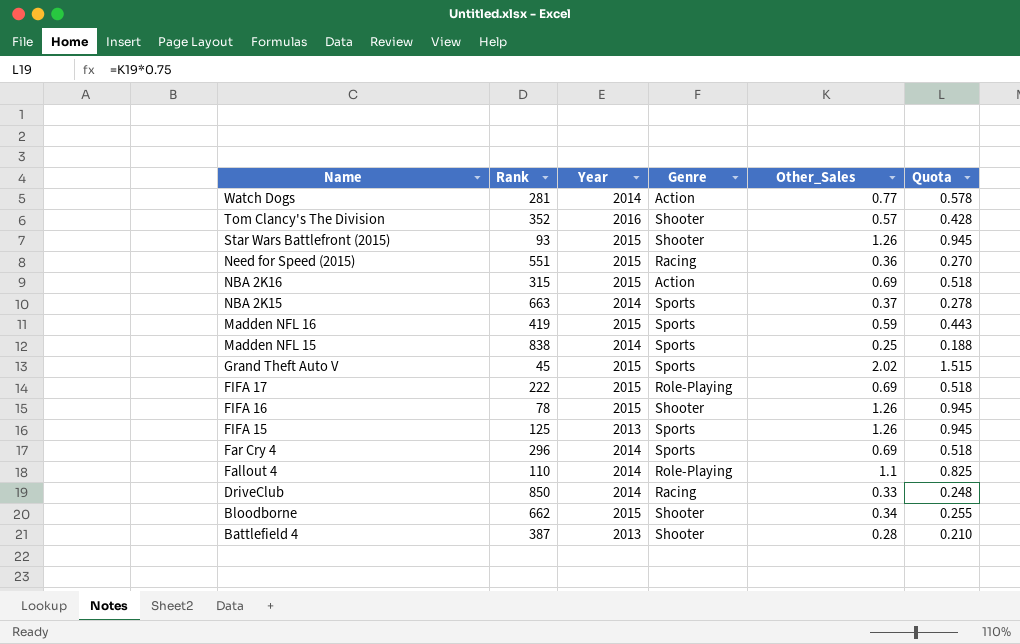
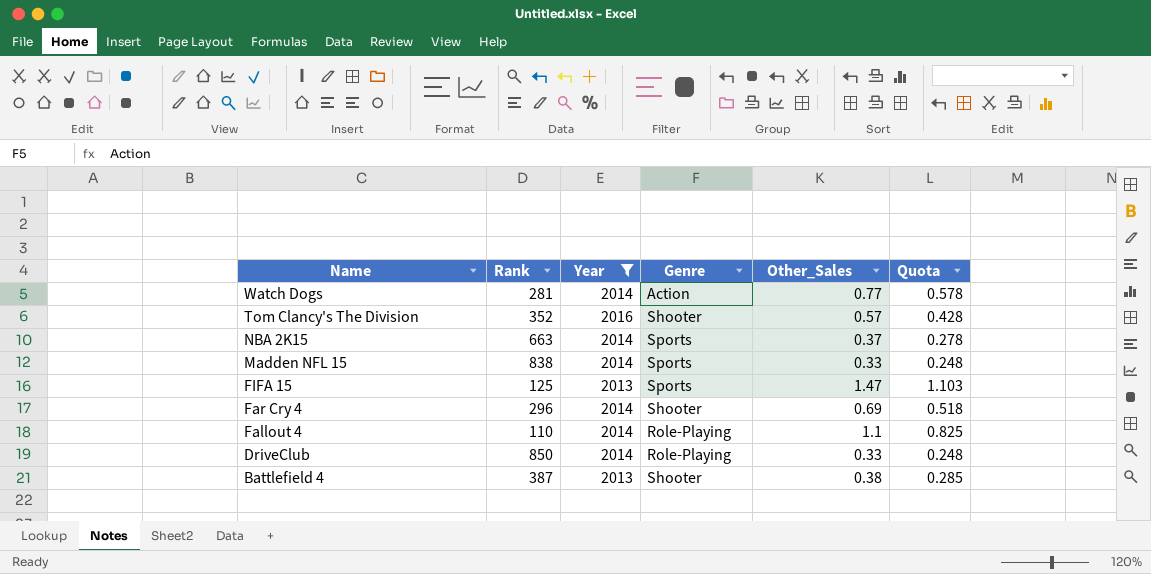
filter: none -> Year != 2015
Madden NFL 15 | Other_Sales: 0.25 -> 0.33
Madden NFL 15 | Quota: 0.188 -> 0.248
FIFA 15 | Other_Sales: 1.26 -> 1.47
FIFA 15 | Quota: 0.945 -> 1.103
Far Cry 4 | Genre: Sports -> Shooter
DriveClub | Genre: Racing -> Role-Playing
Battlefield 4 | Other_Sales: 0.28 -> 0.38
Battlefield 4 | Quota: 0.210 -> 0.285

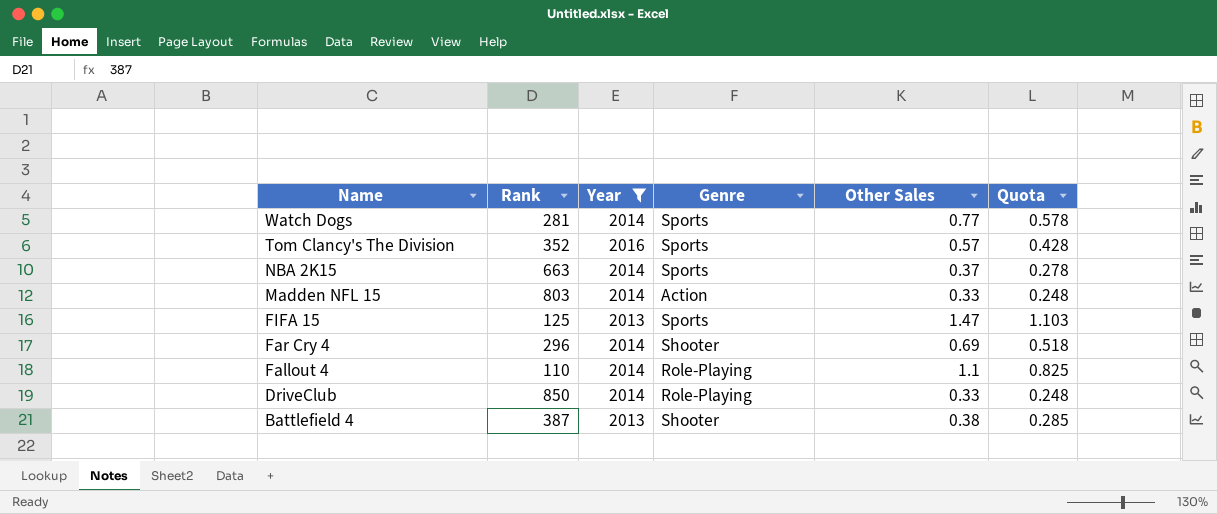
column name: Other_Sales -> Other Sales
Watch Dogs | Genre: Action -> Sports
Tom Clancy's The Division | Genre: Shooter -> Sports
Madden NFL 15 | Rank: 838 -> 803
Madden NFL 15 | Genre: Sports -> Action

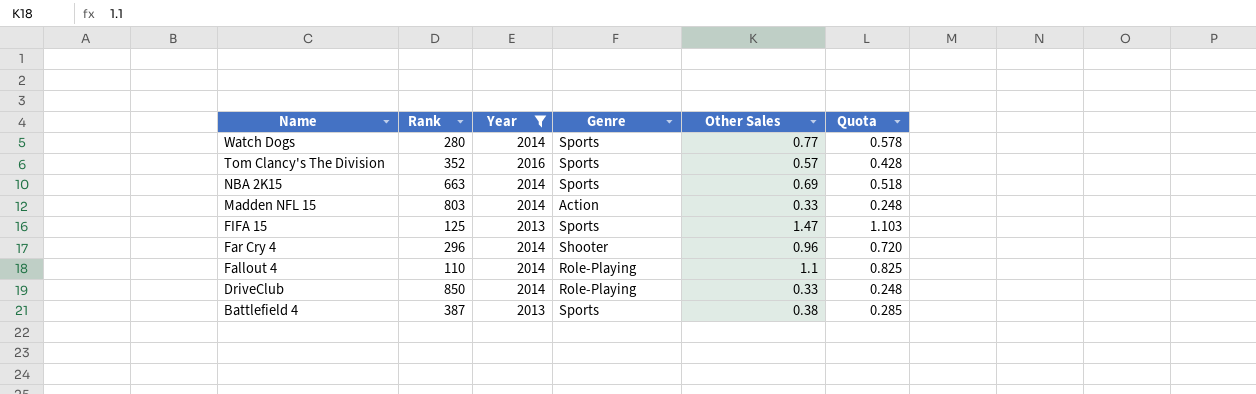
Watch Dogs | Rank: 281 -> 280
NBA 2K15 | Other Sales: 0.37 -> 0.69
NBA 2K15 | Quota: 0.278 -> 0.518
Far Cry 4 | Other Sales: 0.69 -> 0.96
Far Cry 4 | Quota: 0.518 -> 0.720
Battlefield 4 | Genre: Shooter -> Sports

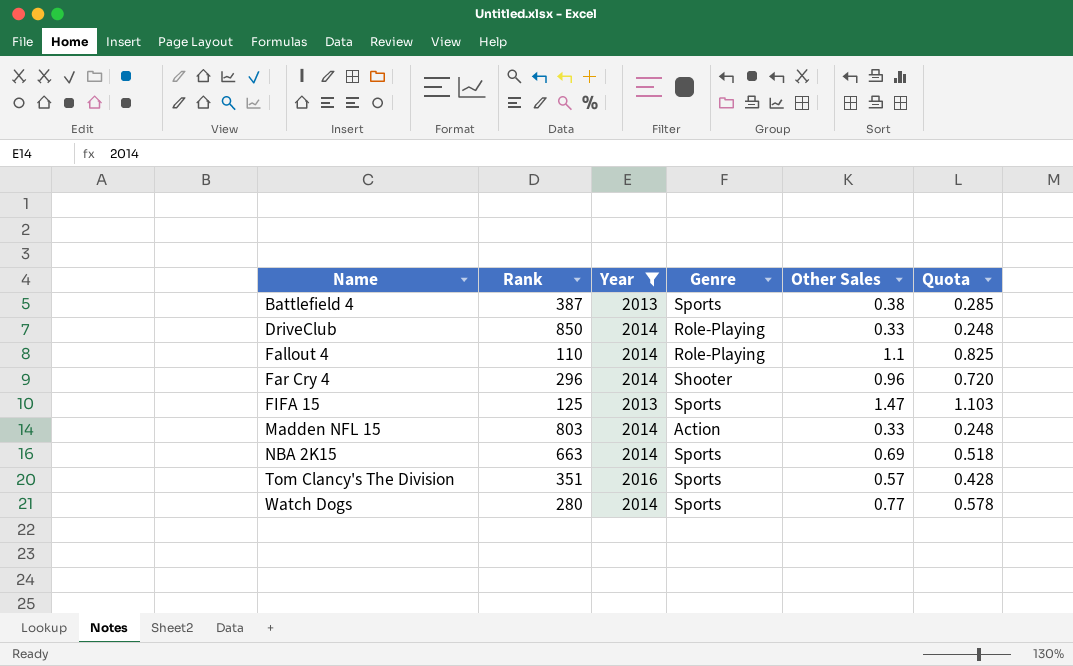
row order: Name descending -> Name ascending
Tom Clancy's The Division | Rank: 352 -> 351

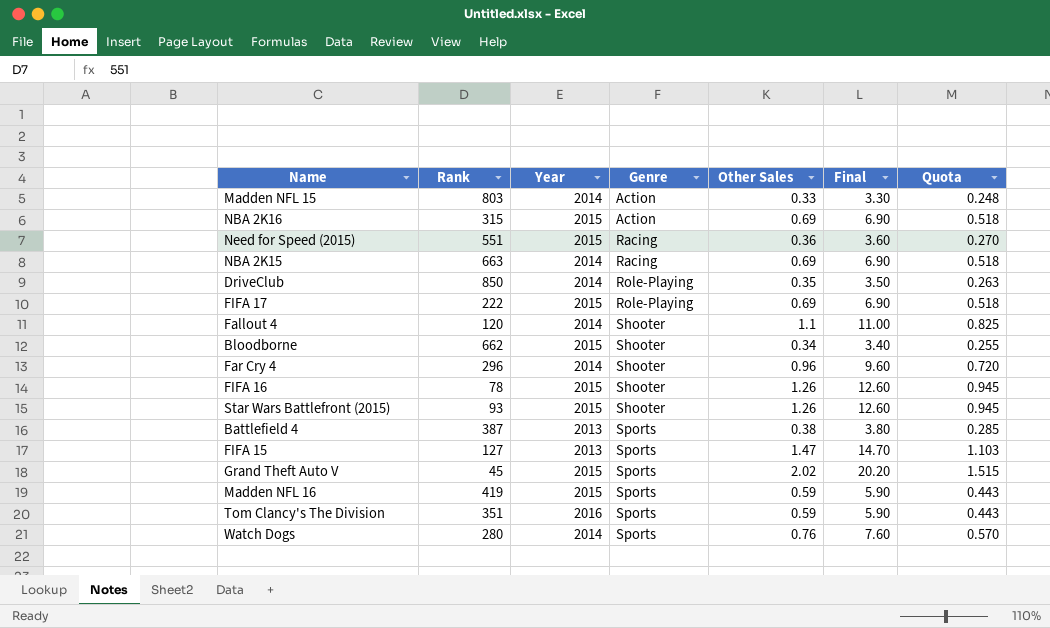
filter: Year != 2015 -> none
row order: Name ascending -> Genre ascending
column Final | formula: none -> [Other Sales] * 10
NBA 2K15 | Genre: Sports -> Racing
DriveClub | Other Sales: 0.33 -> 0.35
DriveClub | Quota: 0.248 -> 0.263
Fallout 4 | Rank: 110 -> 120
Fallout 4 | Genre: Role-Playing -> Shooter
FIFA 15 | Rank: 125 -> 127
Tom Clancy's The Division | Other Sales: 0.57 -> 0.59
Tom Clancy's The Division | Quota: 0.428 -> 0.443
Watch Dogs | Other Sales: 0.77 -> 0.76
Watch Dogs | Quota: 0.578 -> 0.570

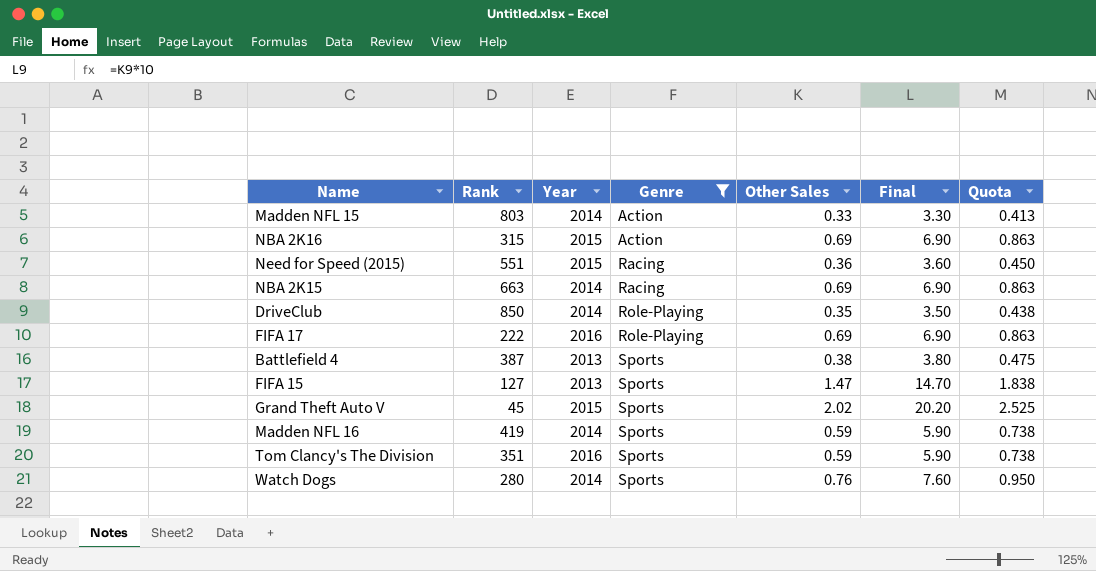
filter: none -> Genre != Shooter
column Quota | formula: [Other Sales] * 0.75 -> [Other Sales] * 1.25
FIFA 17 | Year: 2015 -> 2016
Madden NFL 16 | Year: 2015 -> 2014

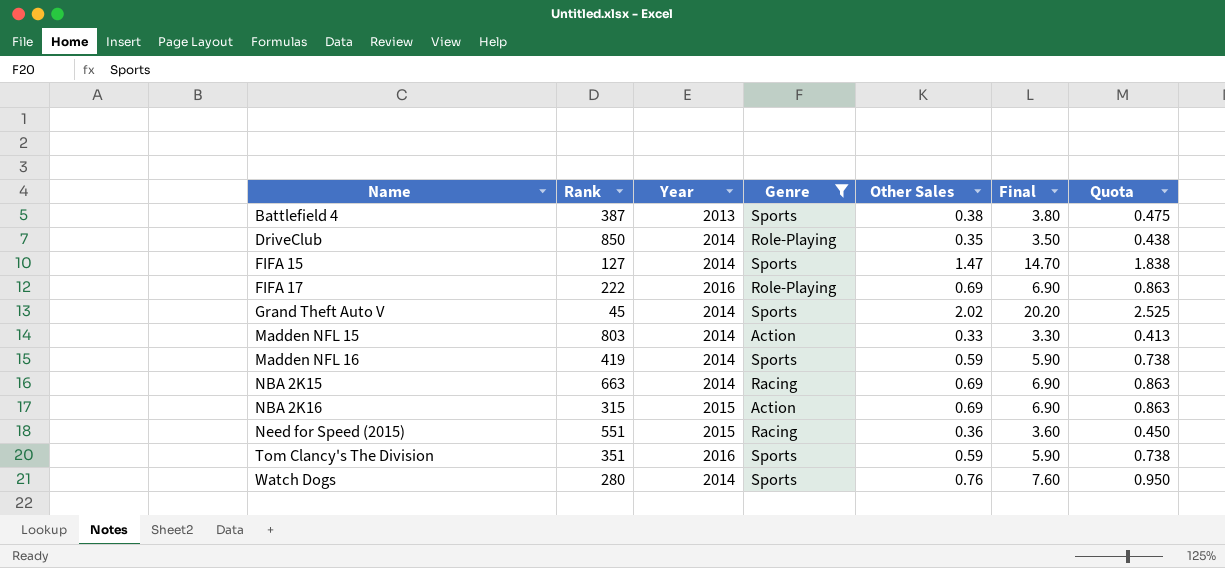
row order: Genre ascending -> Name ascending
FIFA 15 | Year: 2013 -> 2014
Grand Theft Auto V | Year: 2015 -> 2014

